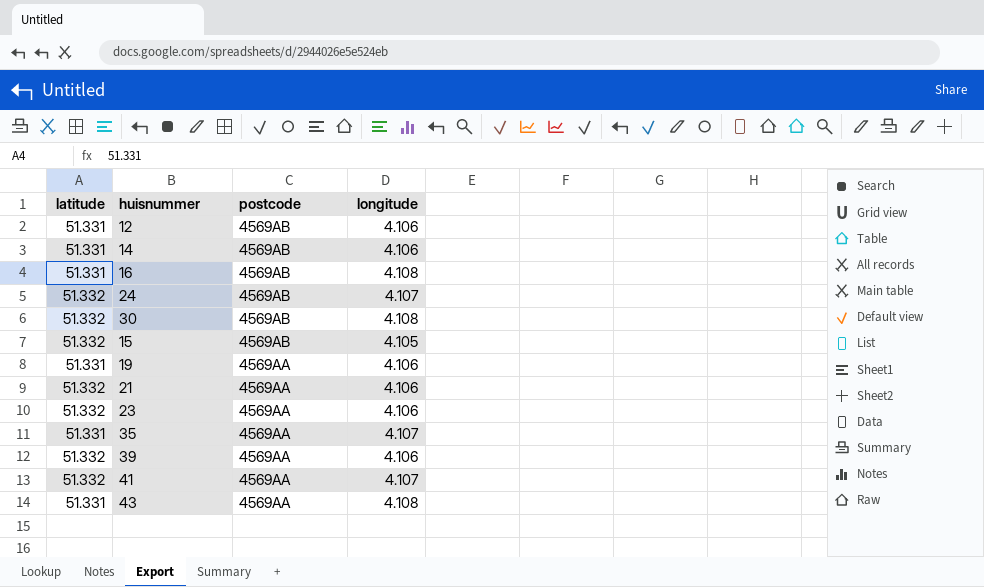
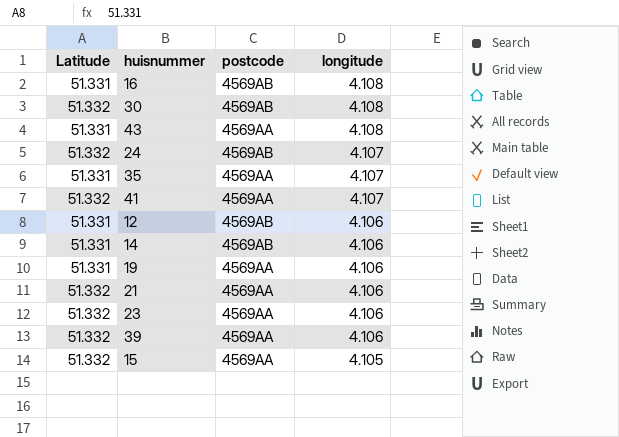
row order: postcode descending -> longitude descending
column name: latitude -> Latitude
15 | postcode: 4569AB -> 4569AA

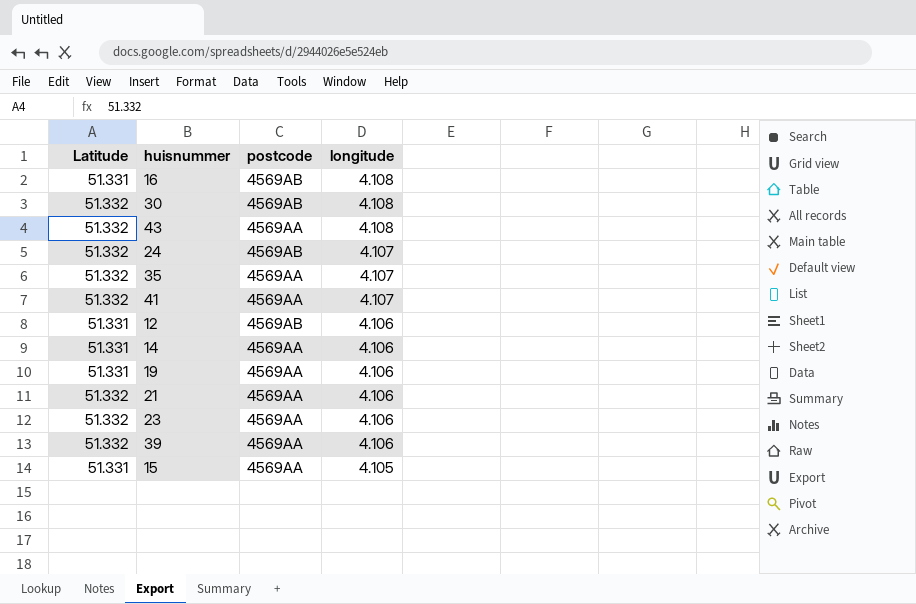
43 | Latitude: 51.331 -> 51.332
35 | Latitude: 51.331 -> 51.332
14 | postcode: 4569AB -> 4569AA
15 | Latitude: 51.332 -> 51.331

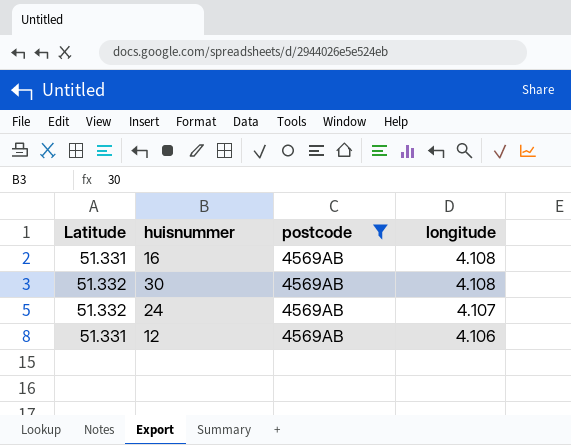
filter: none -> postcode = 4569AB

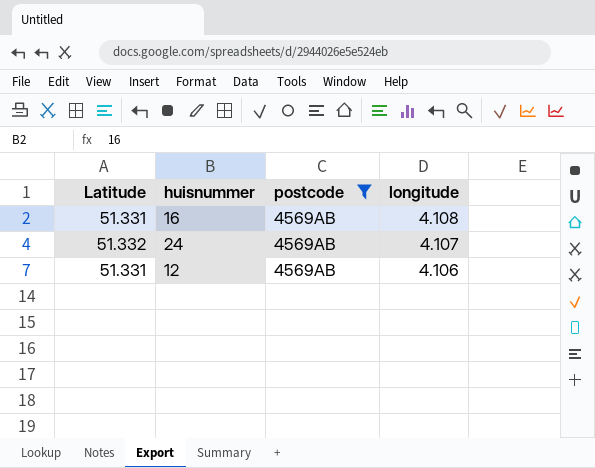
row 30: 51.332 | 4569AB | 4.108 -> none

